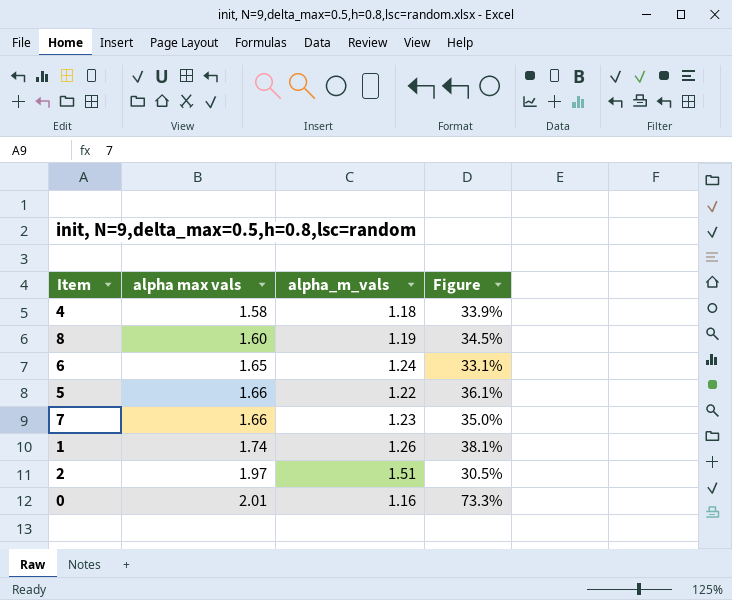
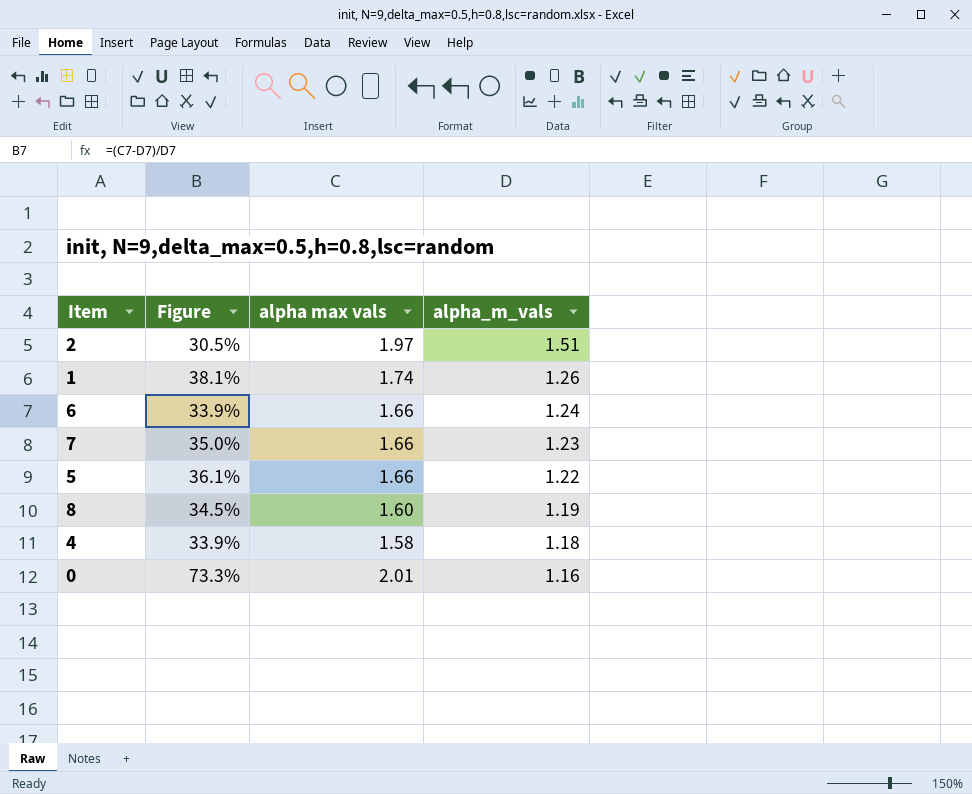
row order: alpha max vals ascending -> alpha_m_vals descending
column Figure | position: 4 -> 2
6 | Figure: 33.1% -> 33.9%
6 | alpha max vals: 1.65 -> 1.66

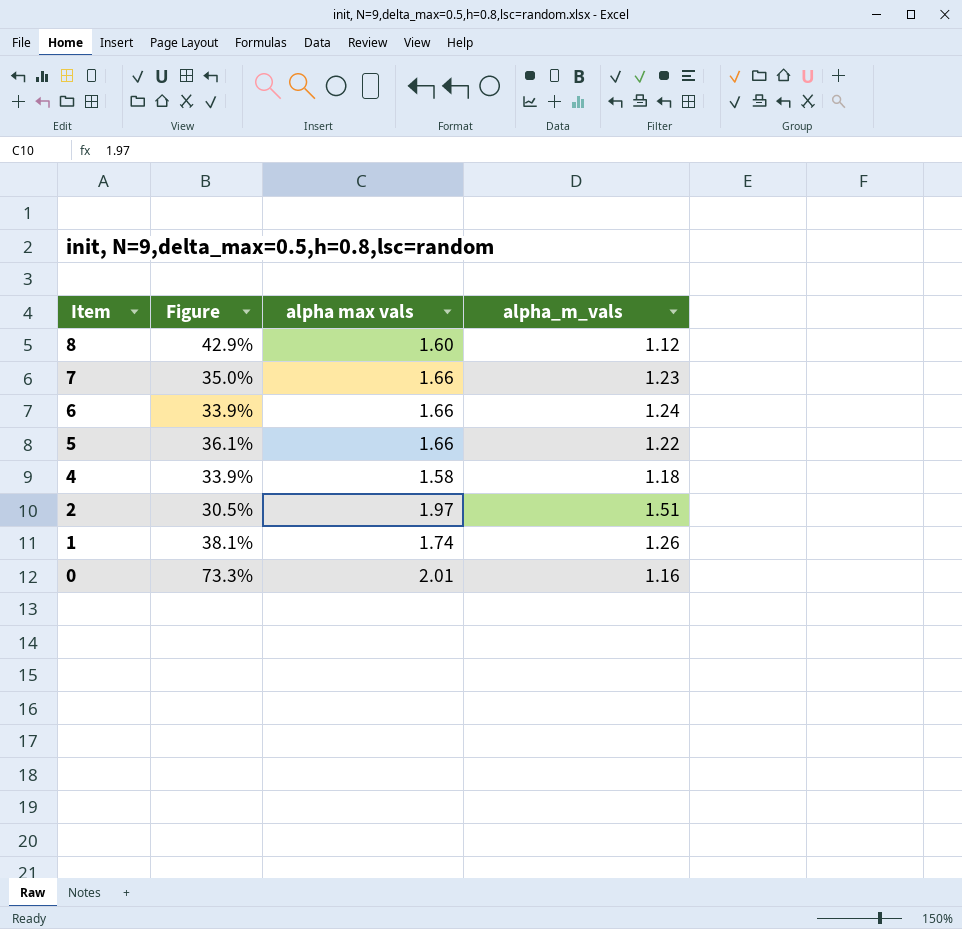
row order: alpha_m_vals descending -> Item descending
8 | Figure: 34.5% -> 42.9%
8 | alpha_m_vals: 1.19 -> 1.12

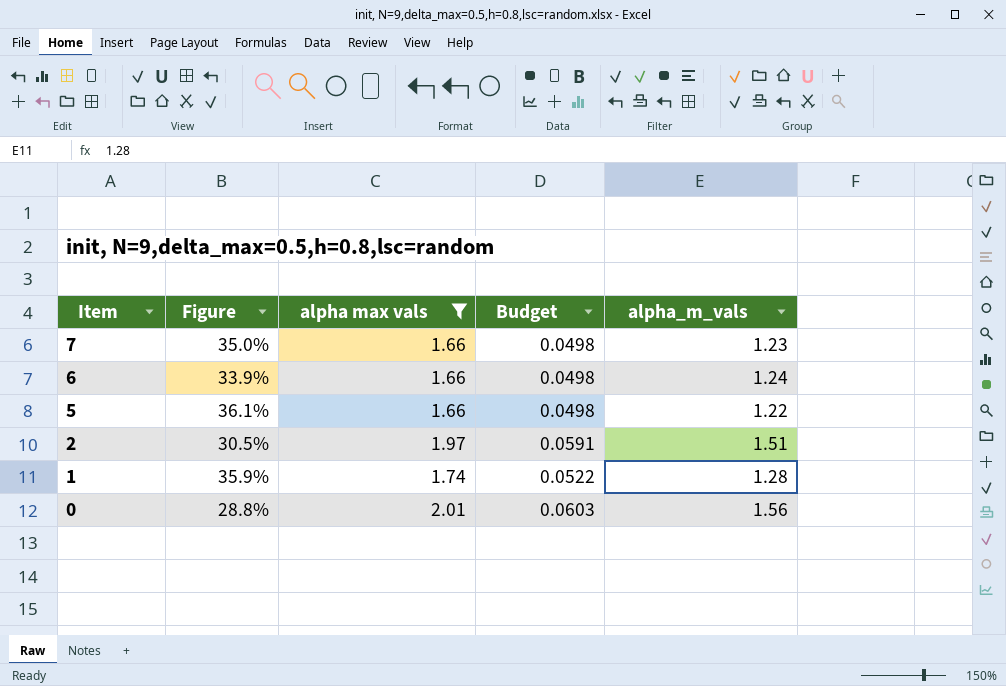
filter: none -> alpha max vals >= 1.66
column Budget | formula: none -> [alpha max vals] * 0.03
1 | Figure: 38.1% -> 35.9%
1 | alpha_m_vals: 1.26 -> 1.28
0 | Figure: 73.3% -> 28.8%
0 | alpha_m_vals: 1.16 -> 1.56

